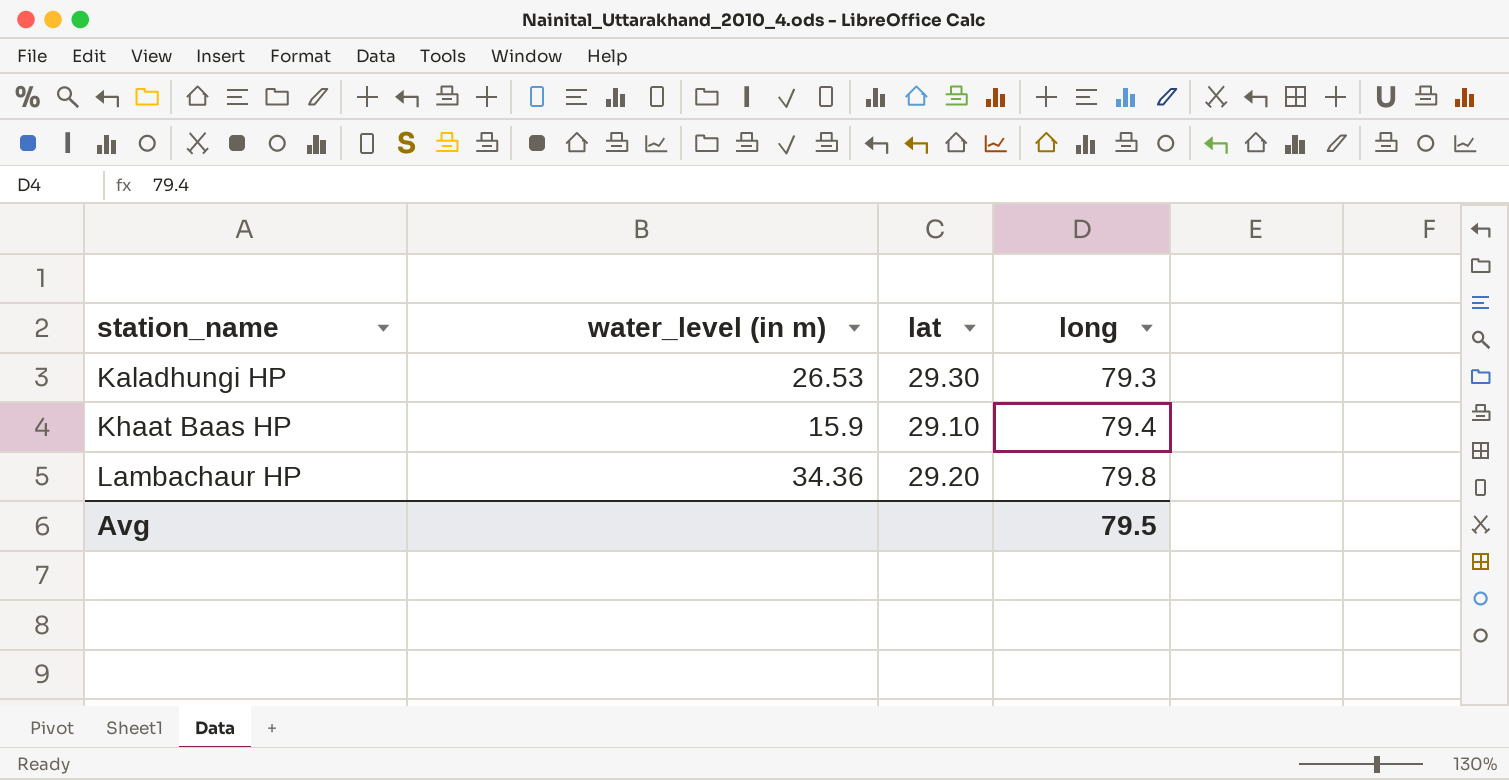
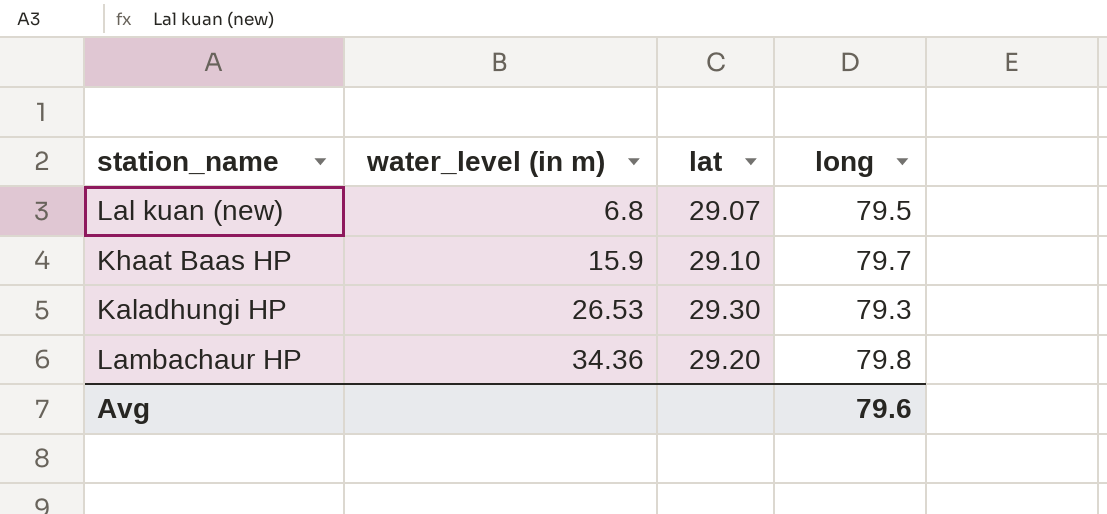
row order: station_name ascending -> water_level (in m) ascending
row Lal kuan (new): none -> 6.8 | 29.07 | 79.5
Khaat Baas HP | long: 79.4 -> 79.7
Avg | long: 79.5 -> 79.6

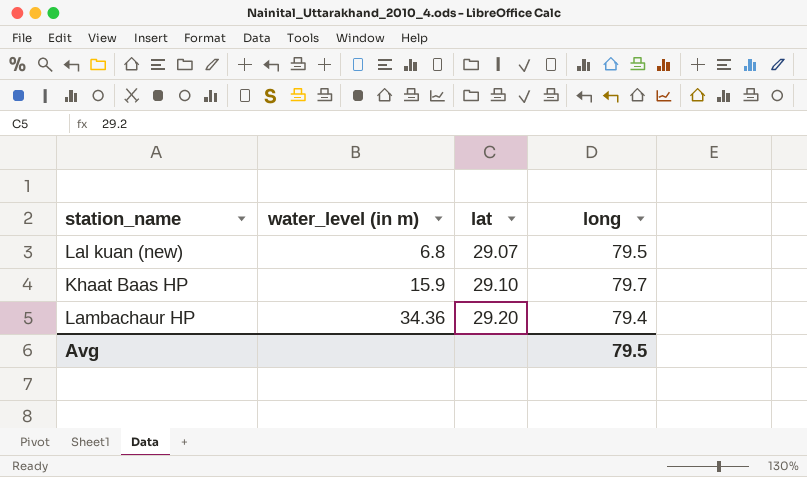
row Kaladhungi HP: 26.53 | 29.30 | 79.3 -> none
Lambachaur HP | long: 79.8 -> 79.4
Avg | long: 79.6 -> 79.5

